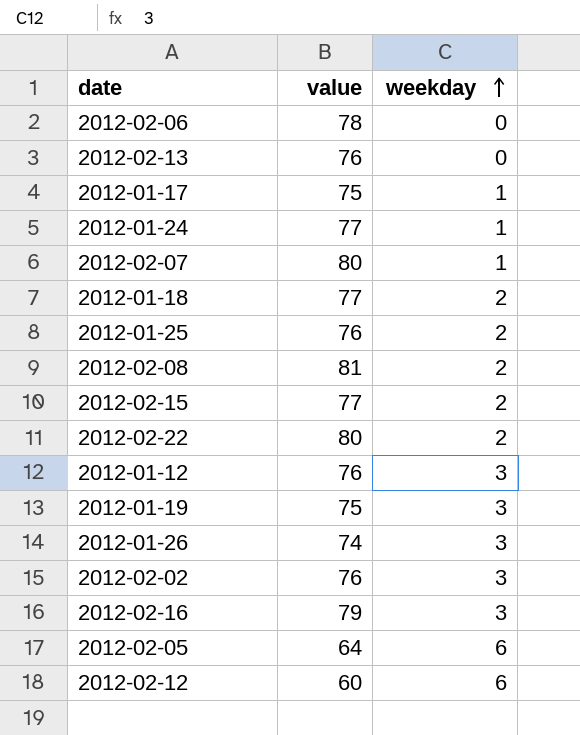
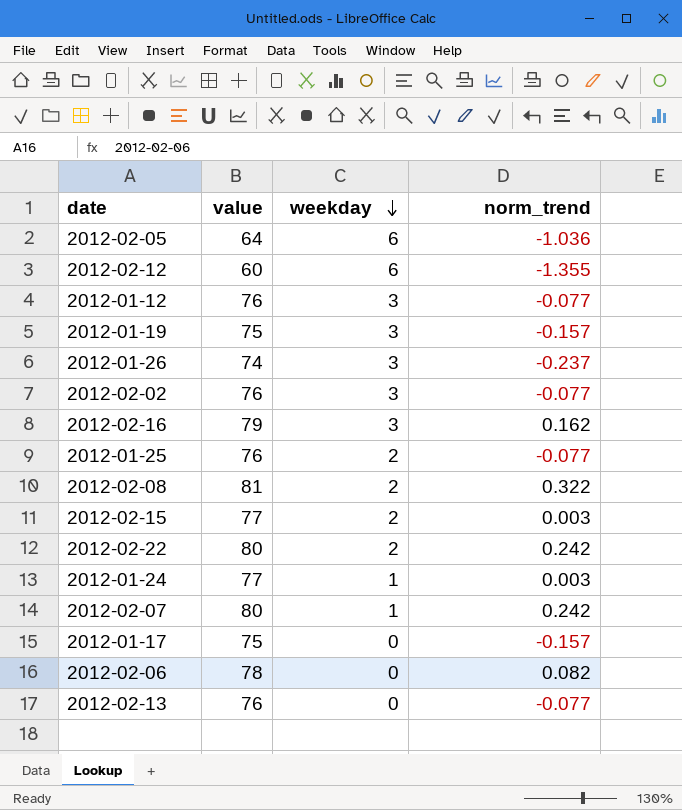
row order: weekday ascending -> weekday descending
column norm_trend | position: none -> 4
row 2012-01-18: 77 | 2 -> none
2012-01-17 | weekday: 1 -> 0

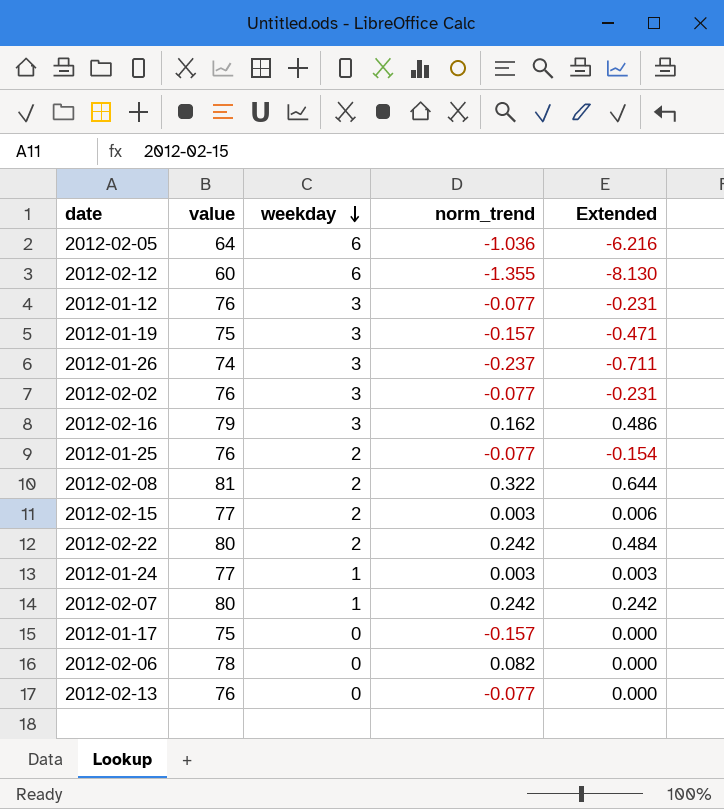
column Extended | formula: none -> [weekday] * [norm_trend]

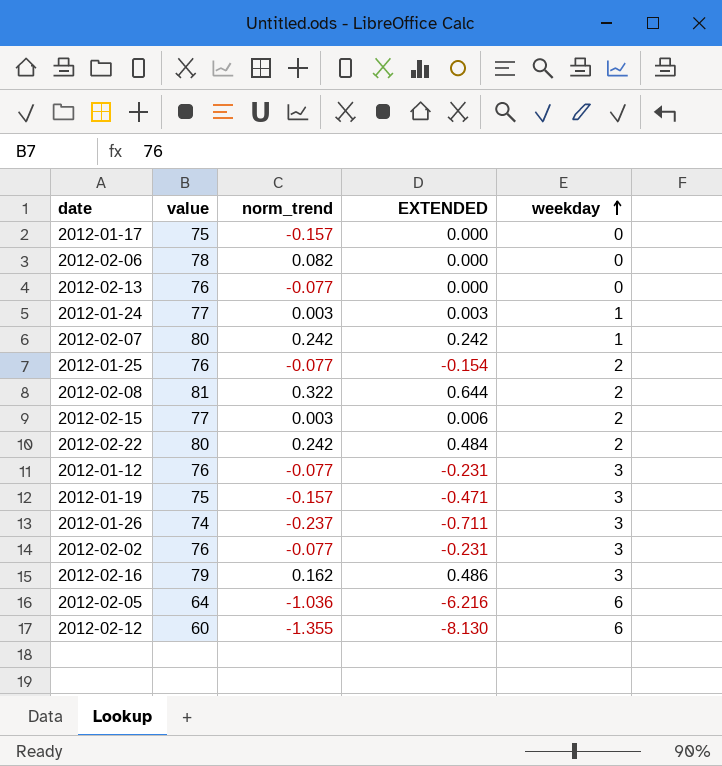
row order: weekday descending -> weekday ascending
column name: Extended -> EXTENDED
column weekday | position: 3 -> 5

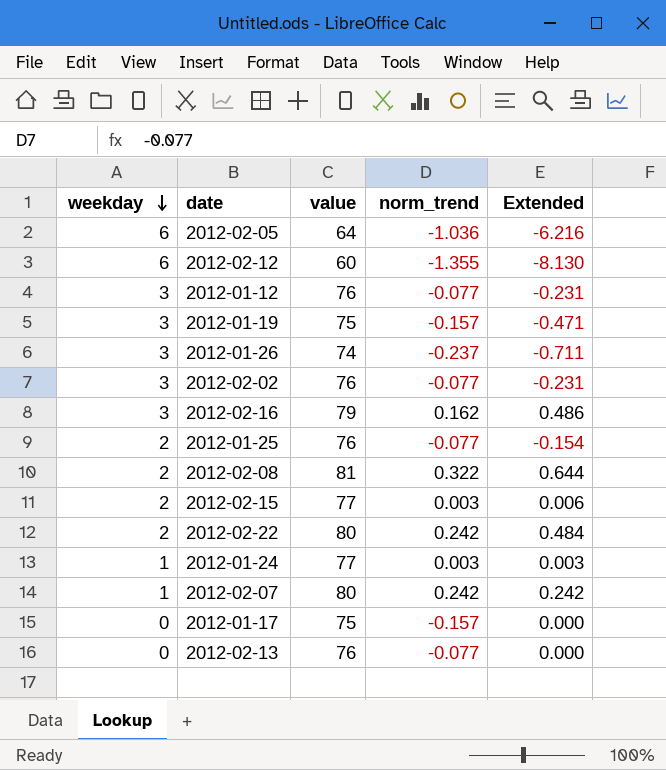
row order: weekday ascending -> weekday descending
column weekday | position: 5 -> 1
column name: EXTENDED -> Extended
row 2012-02-06: 78 | 0.082 | 0.000 | 0 -> none

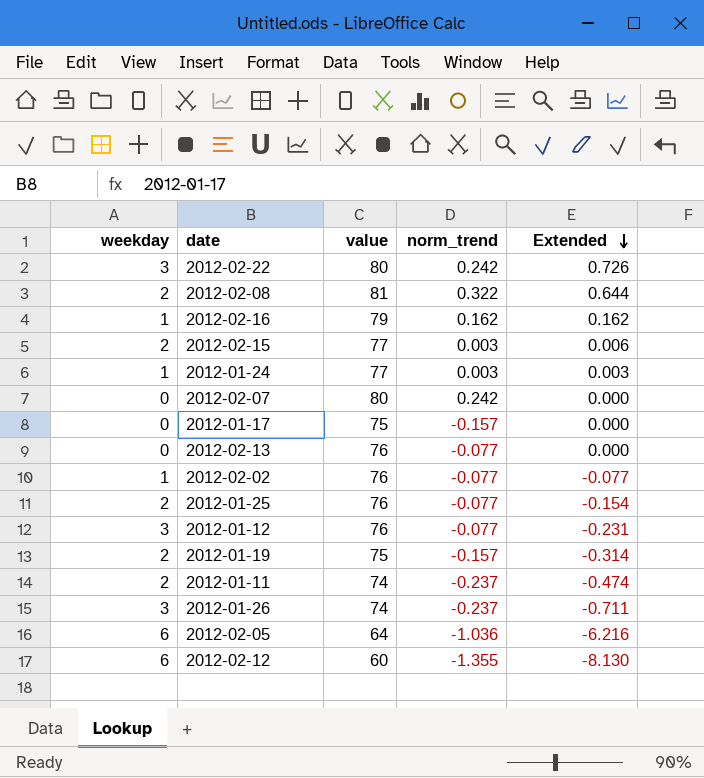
row order: weekday descending -> Extended descending
2012-02-22 | weekday: 2 -> 3
2012-02-22 | Extended: 0.484 -> 0.726
2012-02-16 | weekday: 3 -> 1
2012-02-16 | Extended: 0.486 -> 0.162
2012-02-07 | weekday: 1 -> 0
2012-02-07 | Extended: 0.242 -> 0.000
2012-02-02 | weekday: 3 -> 1
2012-02-02 | Extended: -0.231 -> -0.077
2012-01-19 | weekday: 3 -> 2
2012-01-19 | Extended: -0.471 -> -0.314
row 2012-01-11: none -> 2 | 74 | -0.237 | -0.474

